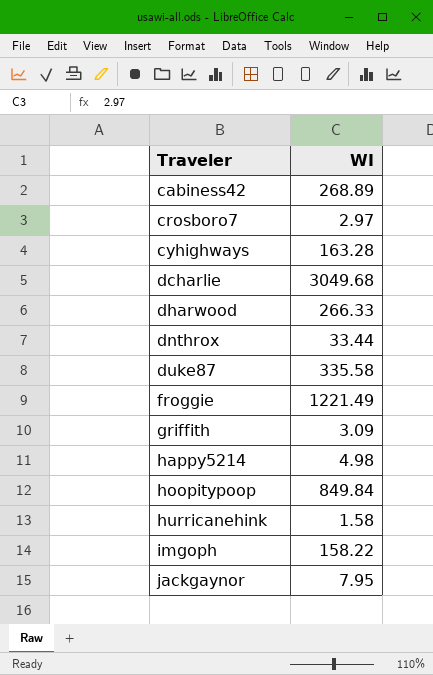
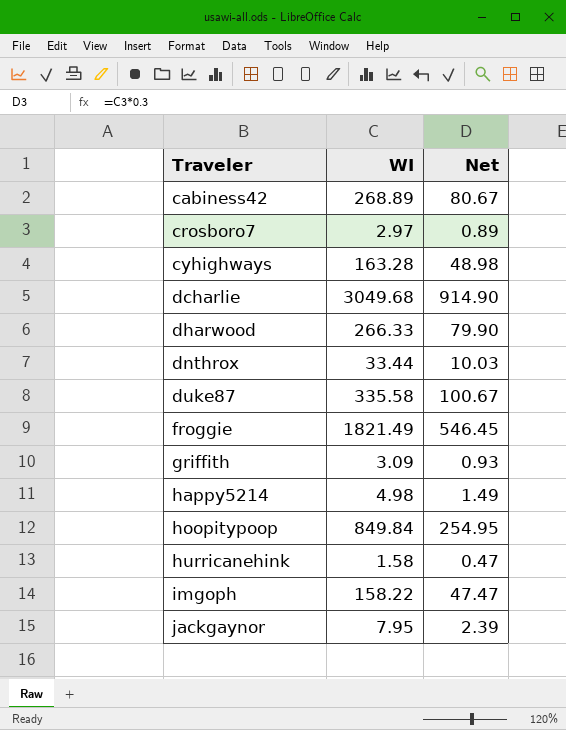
column Net | formula: none -> [WI] * 0.3
froggie | WI: 1221.49 -> 1821.49

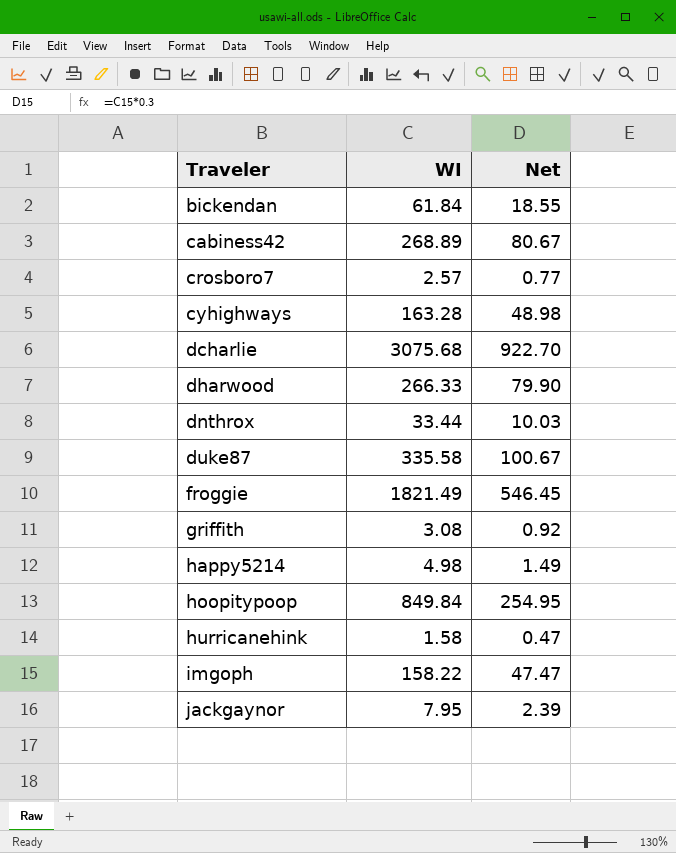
row bickendan: none -> 61.84 | 18.55
crosboro7 | WI: 2.97 -> 2.57
crosboro7 | Net: 0.89 -> 0.77
dcharlie | WI: 3049.68 -> 3075.68
dcharlie | Net: 914.90 -> 922.70
griffith | WI: 3.09 -> 3.08
griffith | Net: 0.93 -> 0.92

